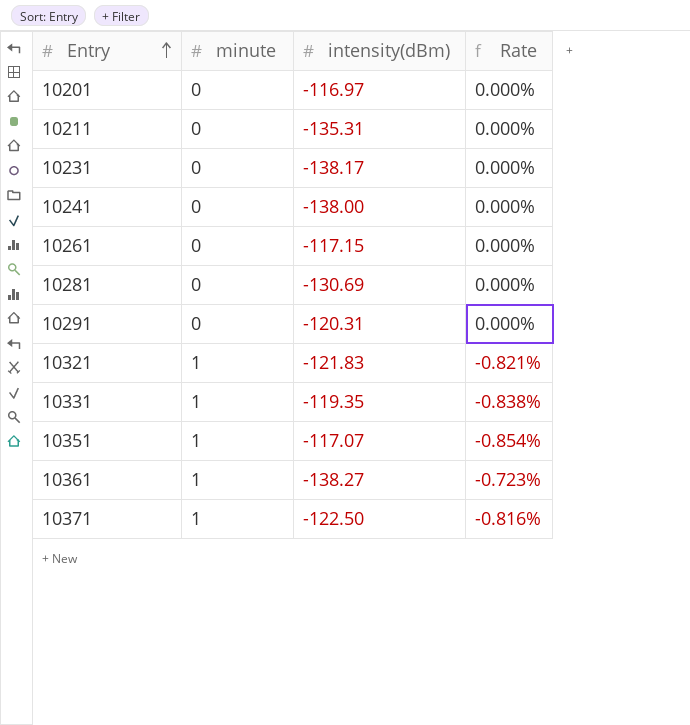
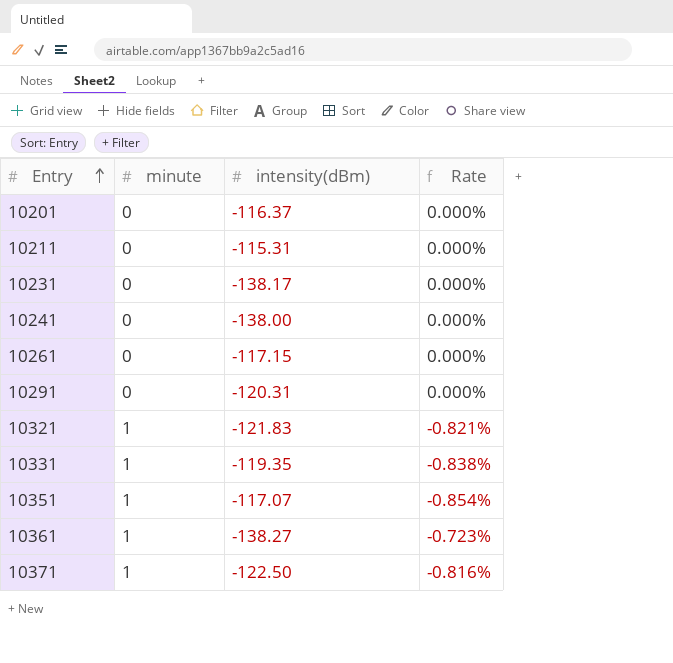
row 10281: 0 | -130.69 | 0.000% -> none
10201 | intensity(dBm): -116.97 -> -116.37
10211 | intensity(dBm): -135.31 -> -115.31

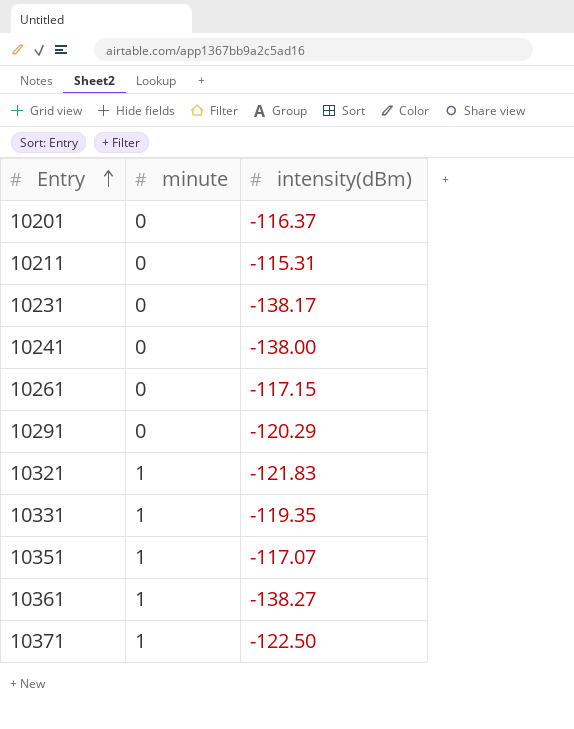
column Rate | formula: [minute] / [intensity(dBm)] -> none
10291 | intensity(dBm): -120.31 -> -120.29

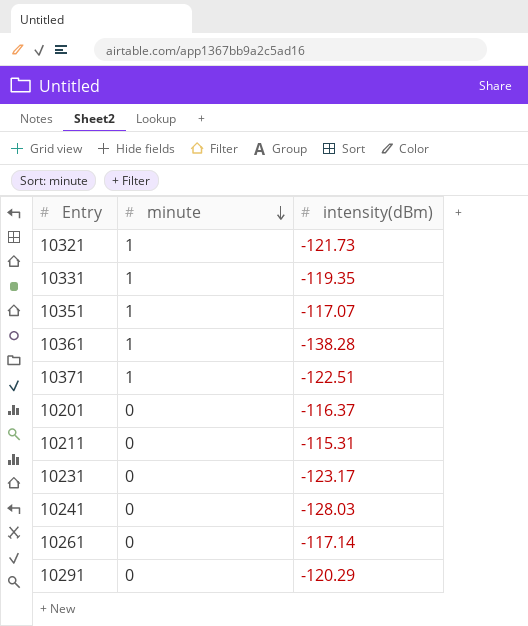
row order: Entry ascending -> minute descending
10321 | intensity(dBm): -121.83 -> -121.73
10361 | intensity(dBm): -138.27 -> -138.28
10371 | intensity(dBm): -122.50 -> -122.51
10231 | intensity(dBm): -138.17 -> -123.17
10241 | intensity(dBm): -138.00 -> -128.03
10261 | intensity(dBm): -117.15 -> -117.14

